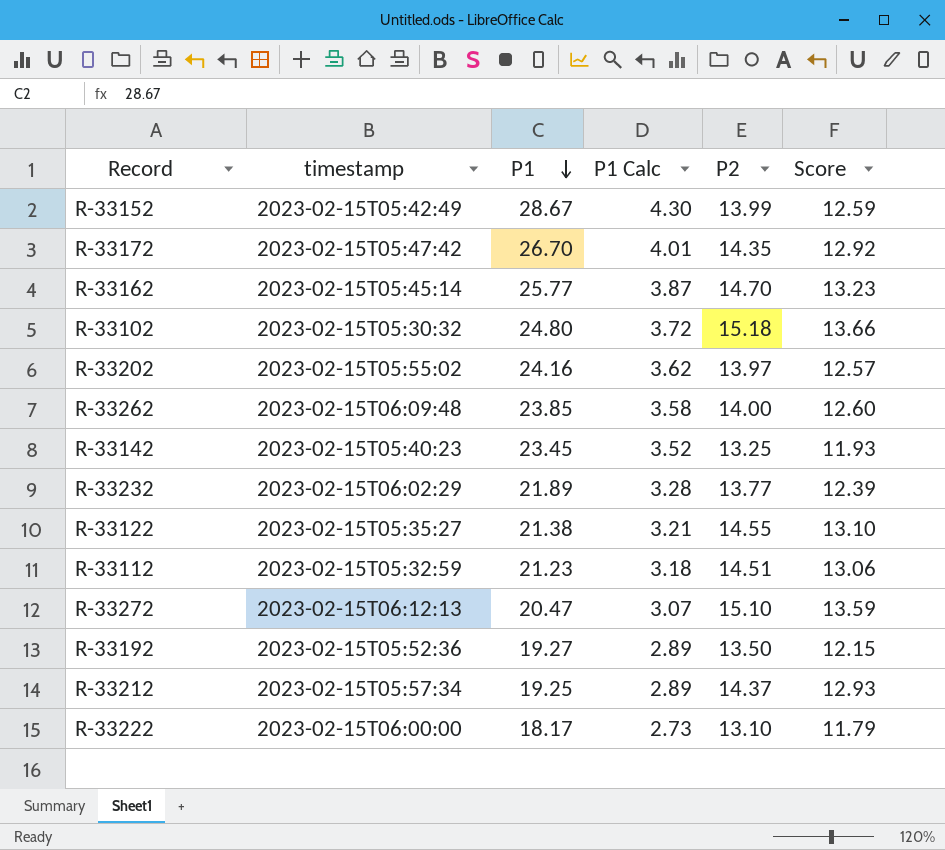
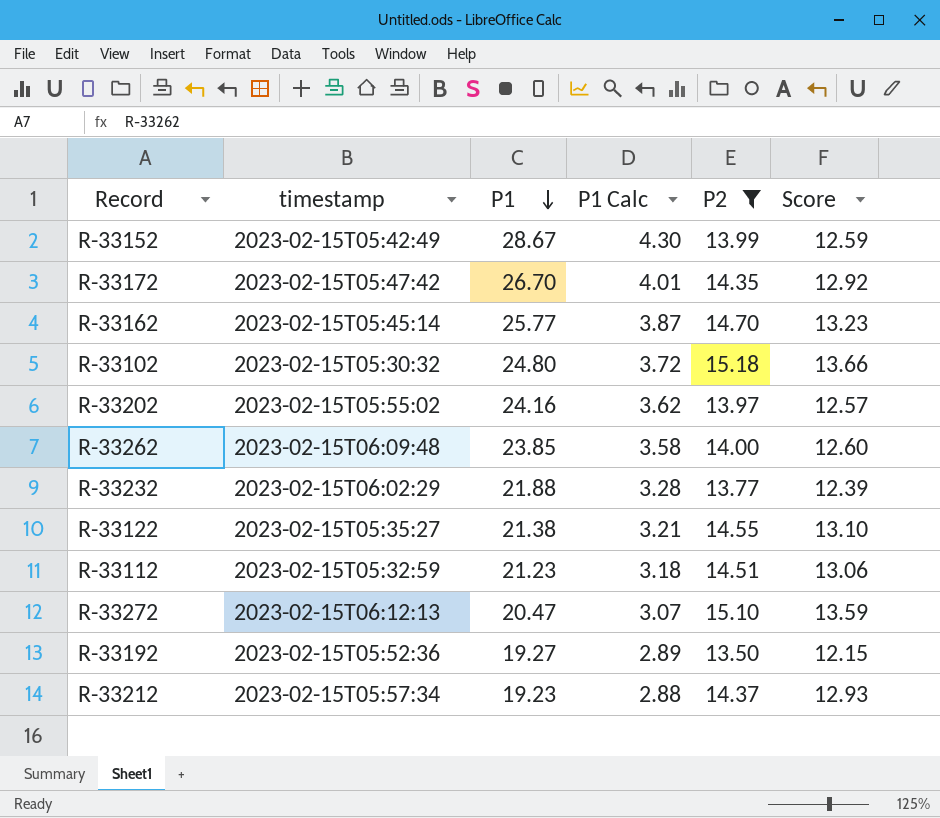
filter: none -> P2 >= 13.50
R-33232 | P1: 21.89 -> 21.88
R-33212 | P1: 19.25 -> 19.23
R-33212 | P1 Calc: 2.89 -> 2.88

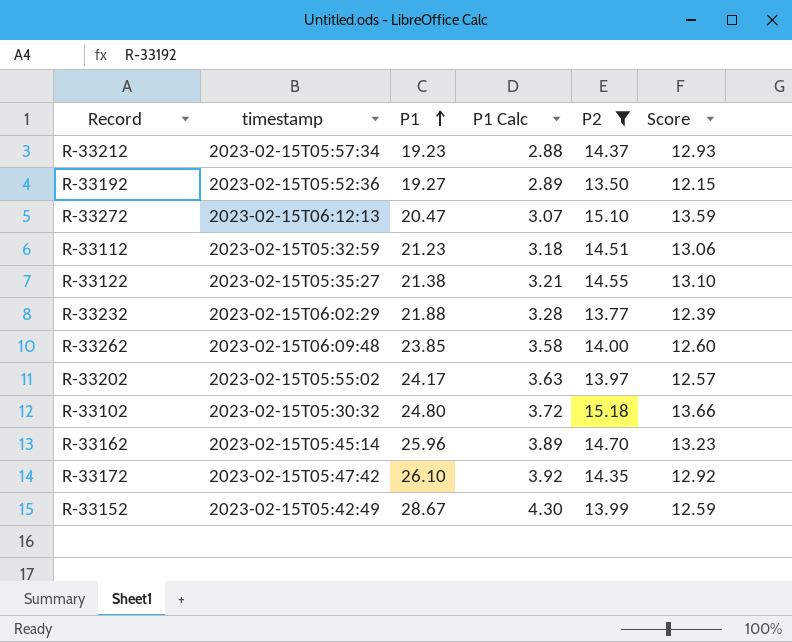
row order: P1 descending -> P1 ascending
R-33202 | P1: 24.16 -> 24.17
R-33202 | P1 Calc: 3.62 -> 3.63
R-33162 | P1: 25.77 -> 25.96
R-33162 | P1 Calc: 3.87 -> 3.89
R-33172 | P1: 26.70 -> 26.10
R-33172 | P1 Calc: 4.01 -> 3.92

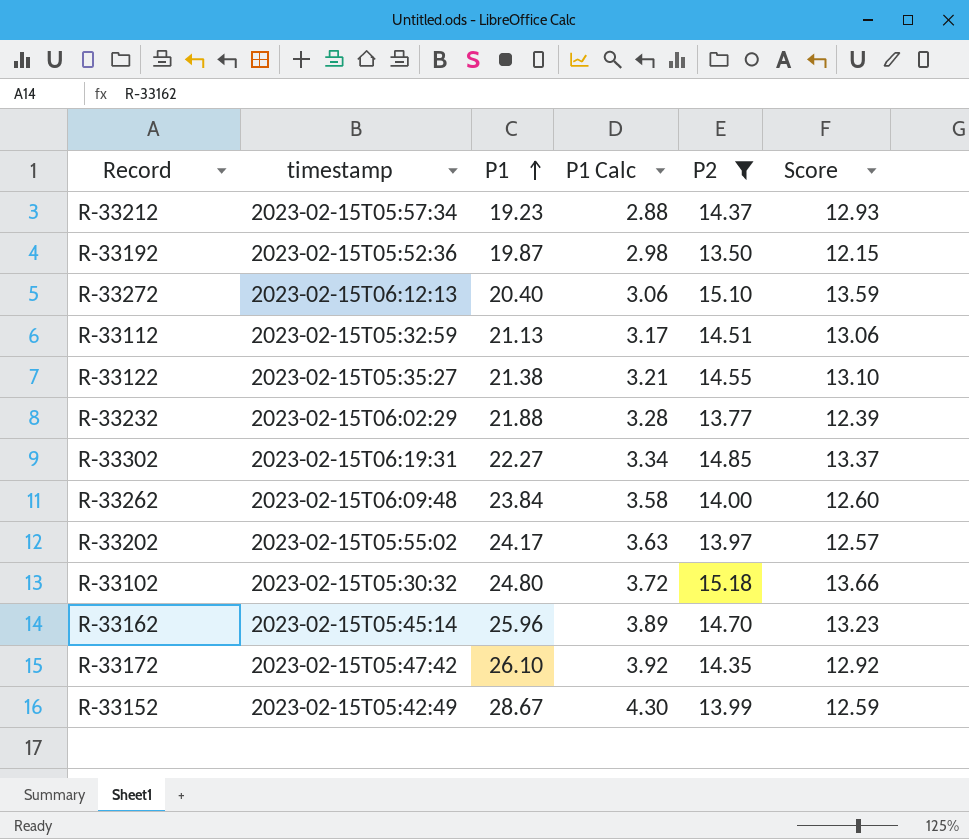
R-33192 | P1: 19.27 -> 19.87
R-33192 | P1 Calc: 2.89 -> 2.98
R-33272 | P1: 20.47 -> 20.40
R-33272 | P1 Calc: 3.07 -> 3.06
R-33112 | P1: 21.23 -> 21.13
R-33112 | P1 Calc: 3.18 -> 3.17
row R-33302: none -> 2023-02-15T06:19:31 | 22.27 | 3.34 | 14.85 | 13.37
R-33262 | P1: 23.85 -> 23.84

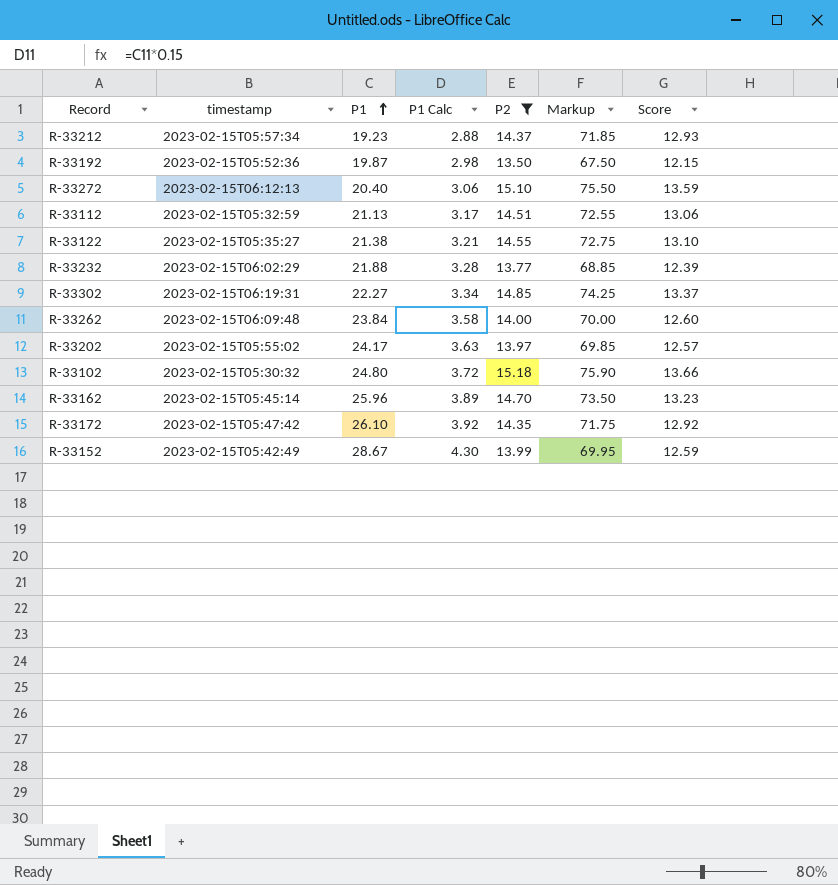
column Markup | formula: none -> [P2] * 5

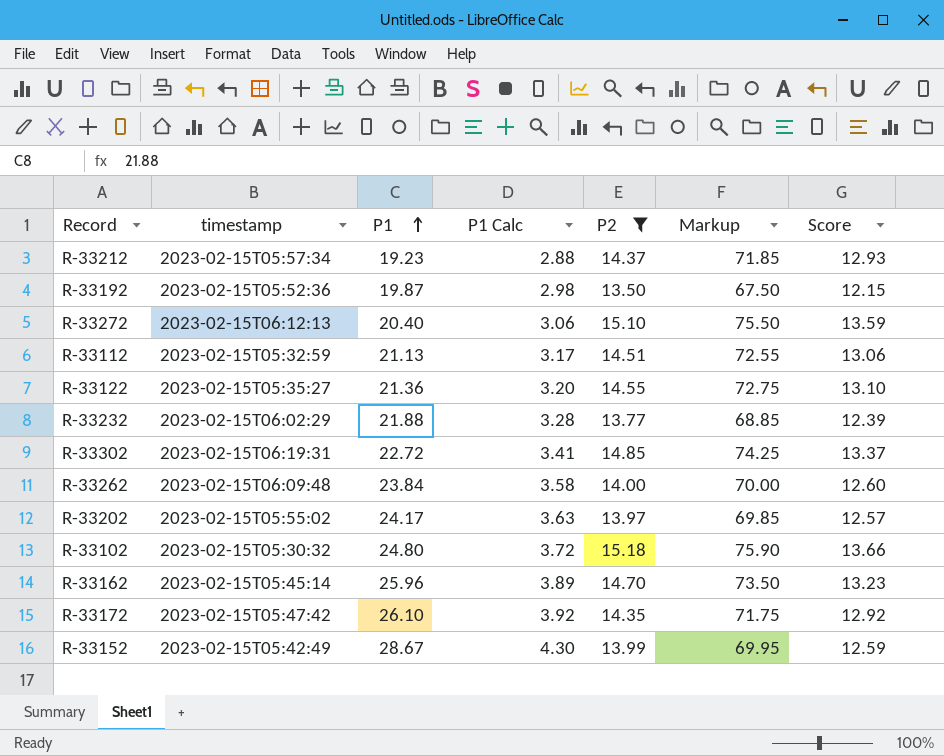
R-33122 | P1: 21.38 -> 21.36
R-33122 | P1 Calc: 3.21 -> 3.20
R-33302 | P1: 22.27 -> 22.72
R-33302 | P1 Calc: 3.34 -> 3.41

